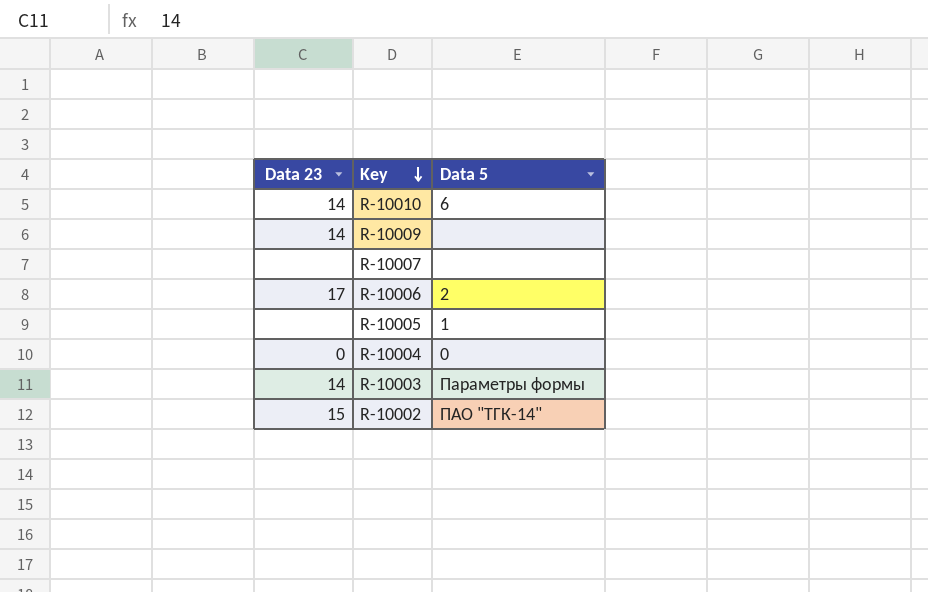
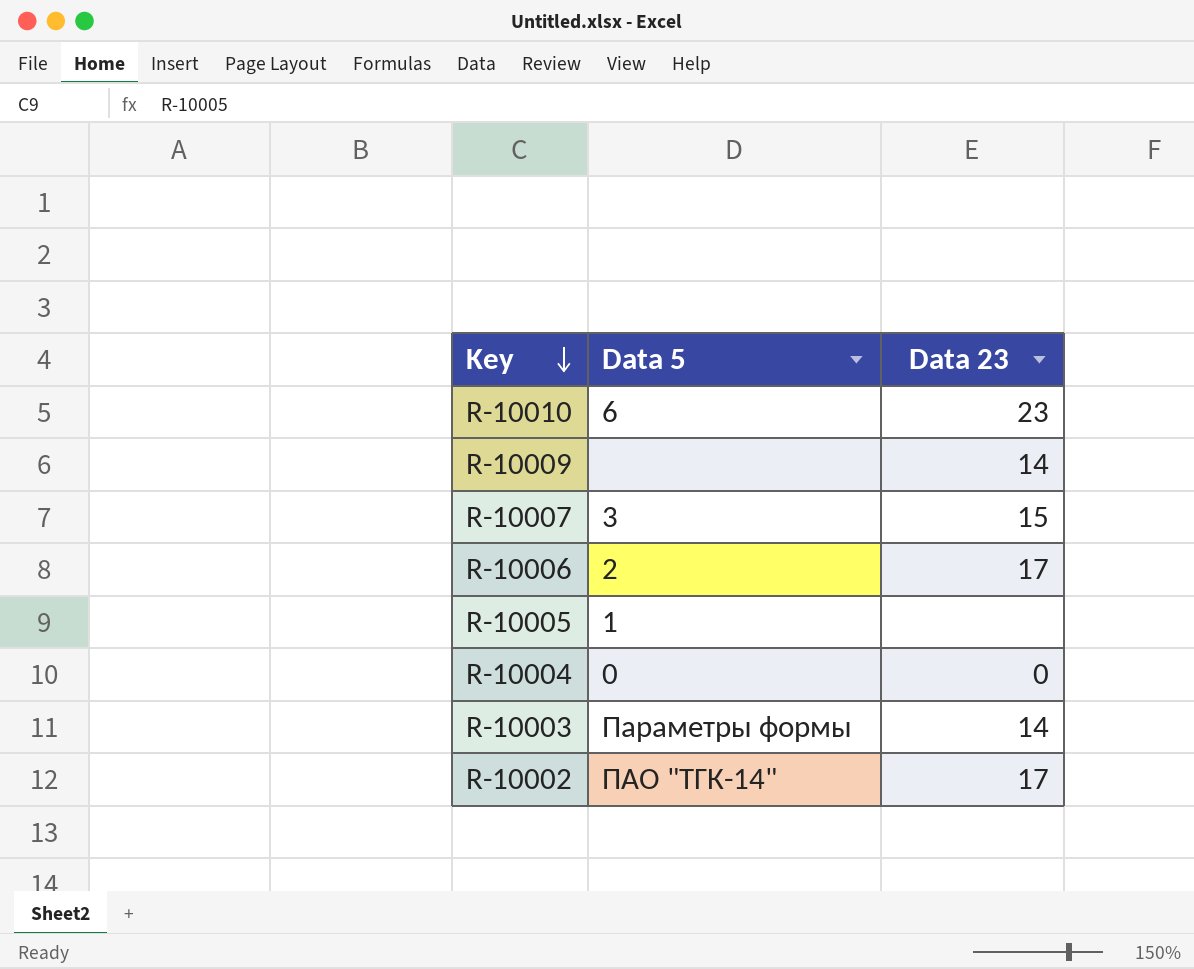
column Data 23 | position: 1 -> 3
R-10010 | Data 23: 14 -> 23
R-10007 | Data 5: none -> 3
R-10007 | Data 23: none -> 15
R-10002 | Data 23: 15 -> 17

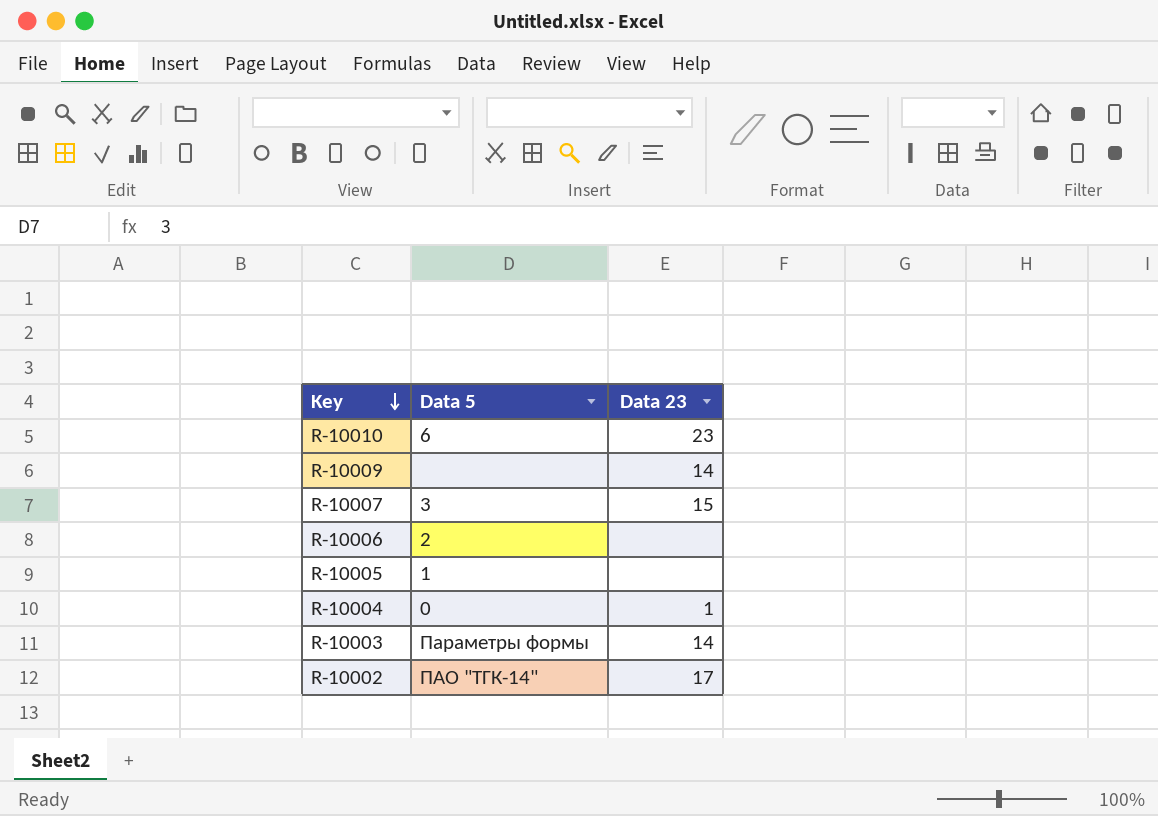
R-10006 | Data 23: 17 -> none
R-10004 | Data 23: 0 -> 1

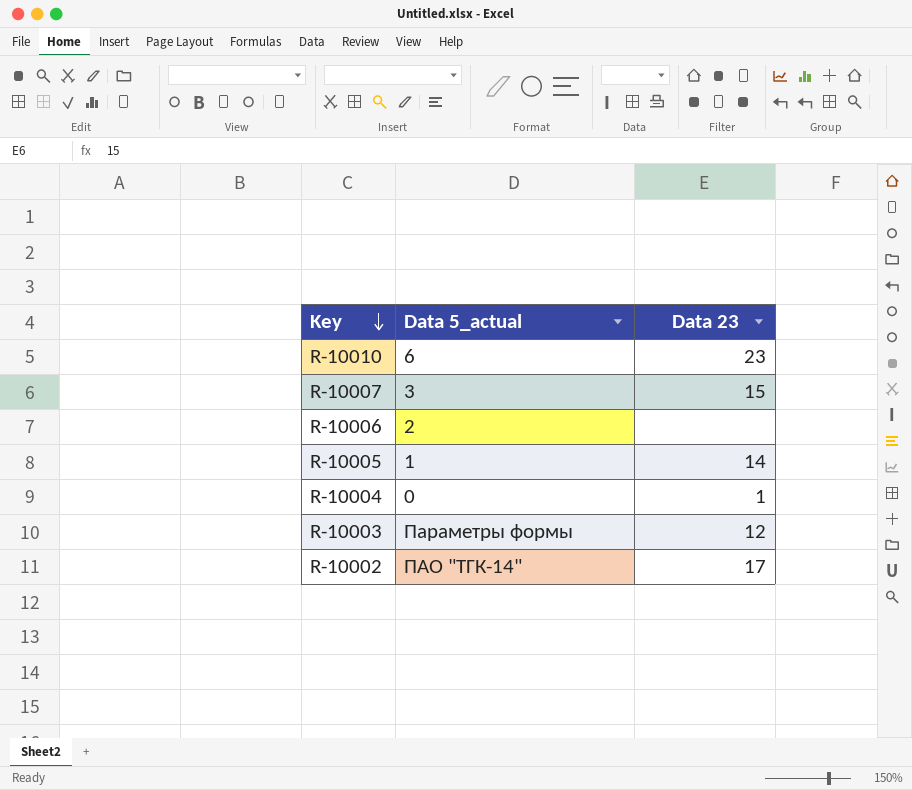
column name: Data 5 -> Data 5_actual
row R-10009: none | 14 -> none
R-10005 | Data 23: none -> 14
R-10003 | Data 23: 14 -> 12

